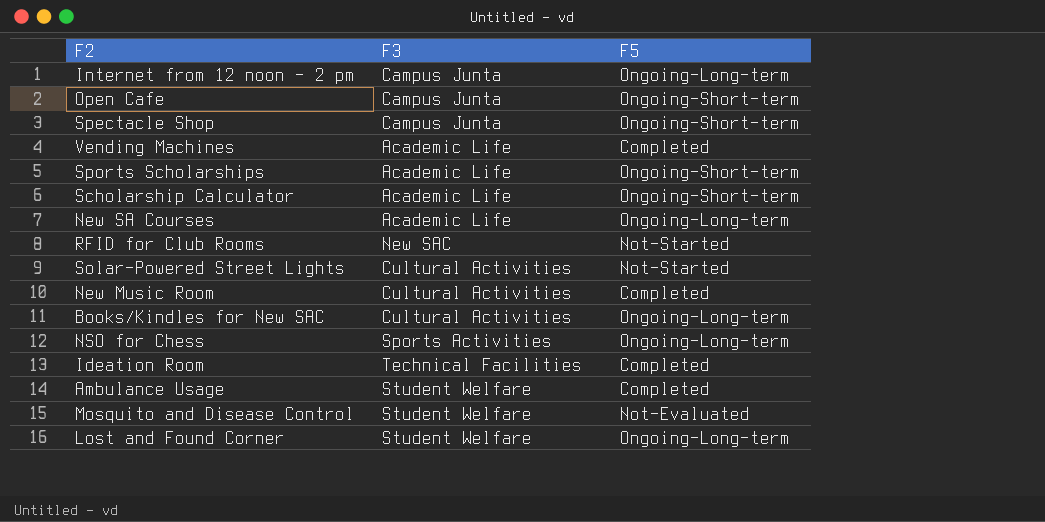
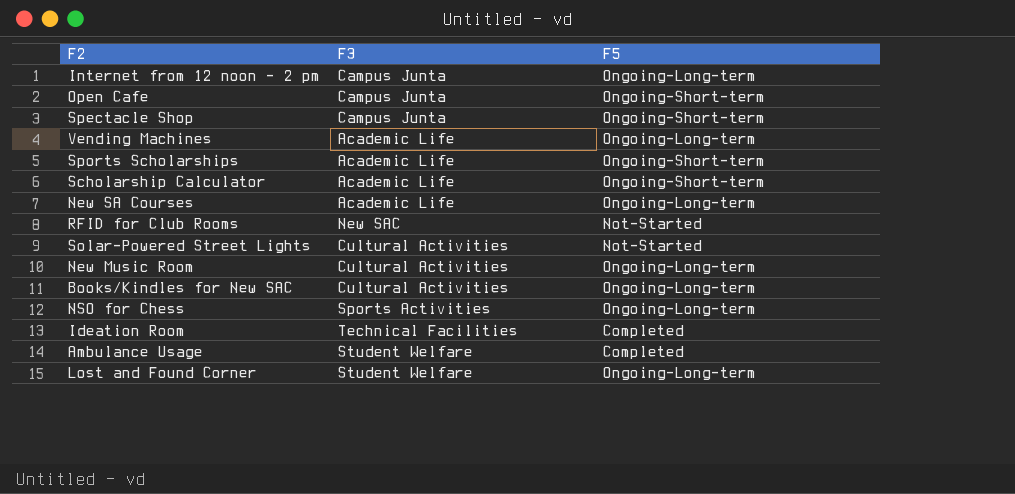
row Mosquito and Disease Control: Student Welfare | Not-Evaluated -> none
Vending Machines | F5: Completed -> Ongoing-Long-term
New Music Room | F5: Completed -> Ongoing-Long-term

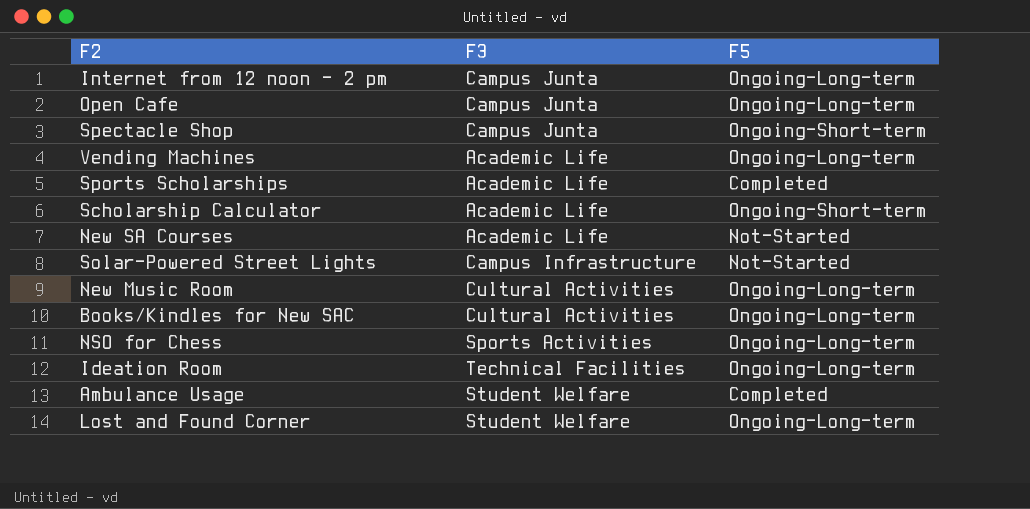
row RFID for Club Rooms: New SAC | Not-Started -> none
Open Cafe | F5: Ongoing-Short-term -> Ongoing-Long-term
Sports Scholarships | F5: Ongoing-Short-term -> Completed
New SA Courses | F5: Ongoing-Long-term -> Not-Started
Solar-Powered Street Lights | F3: Cultural Activities -> Campus Infrastructure
Ideation Room | F5: Completed -> Ongoing-Long-term

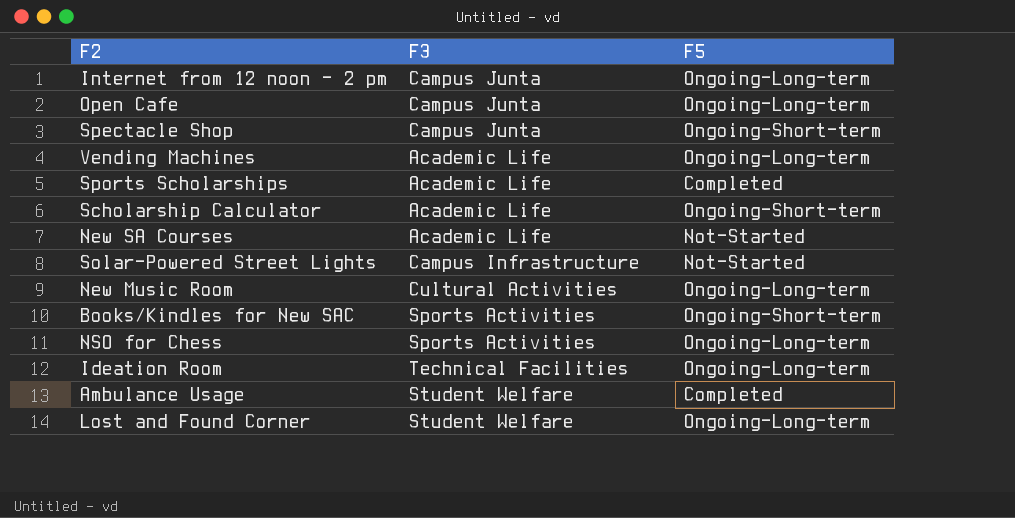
Books/Kindles for New SAC | F3: Cultural Activities -> Sports Activities
Books/Kindles for New SAC | F5: Ongoing-Long-term -> Ongoing-Short-term

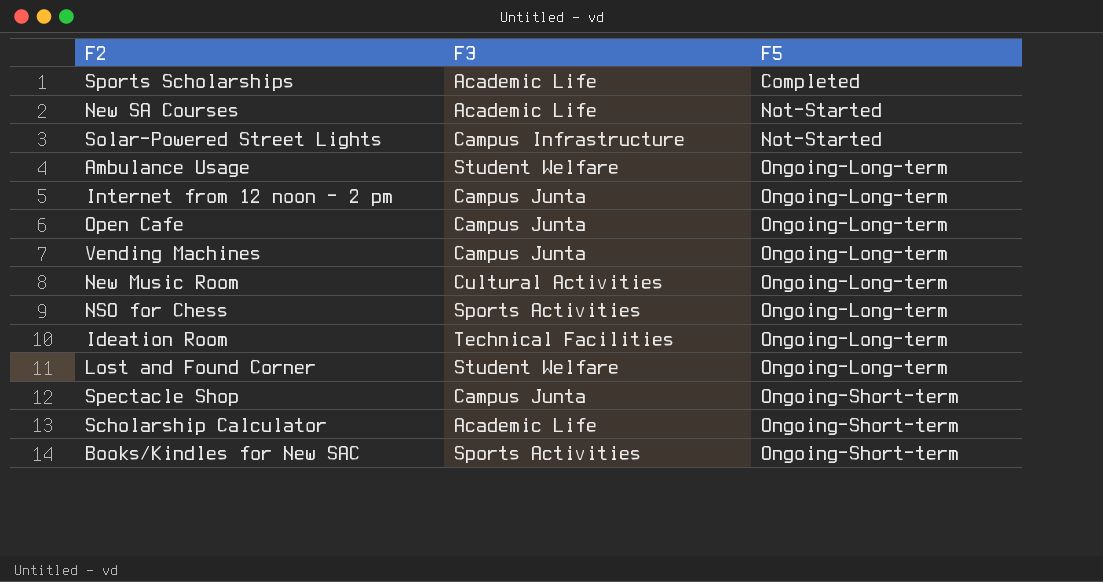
row order: none -> F5 ascending
Ambulance Usage | F5: Completed -> Ongoing-Long-term
Vending Machines | F3: Academic Life -> Campus Junta

